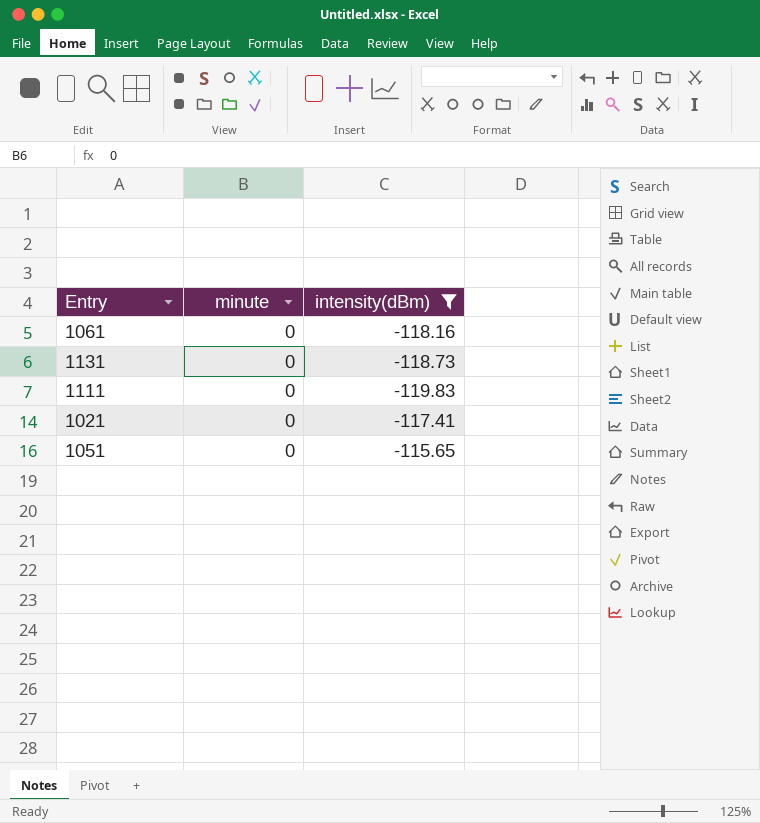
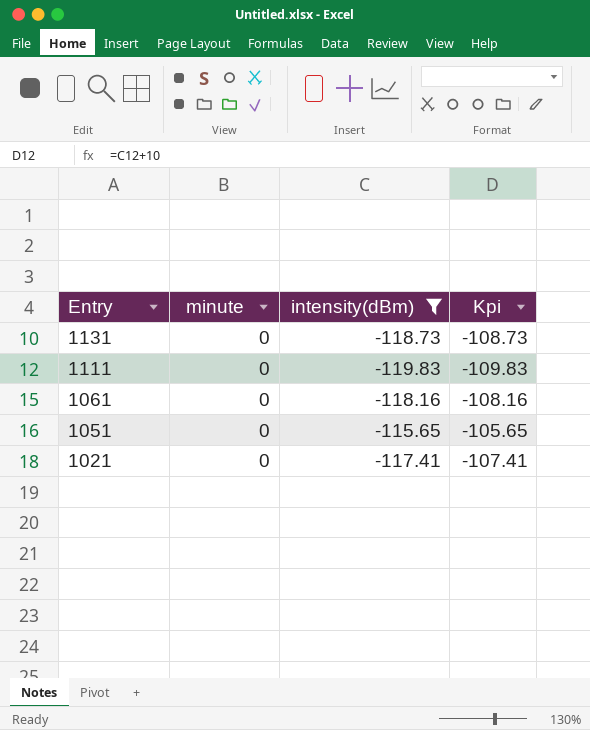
row order: none -> Entry descending
column Kpi | formula: none -> [intensity(dBm)] + 10

